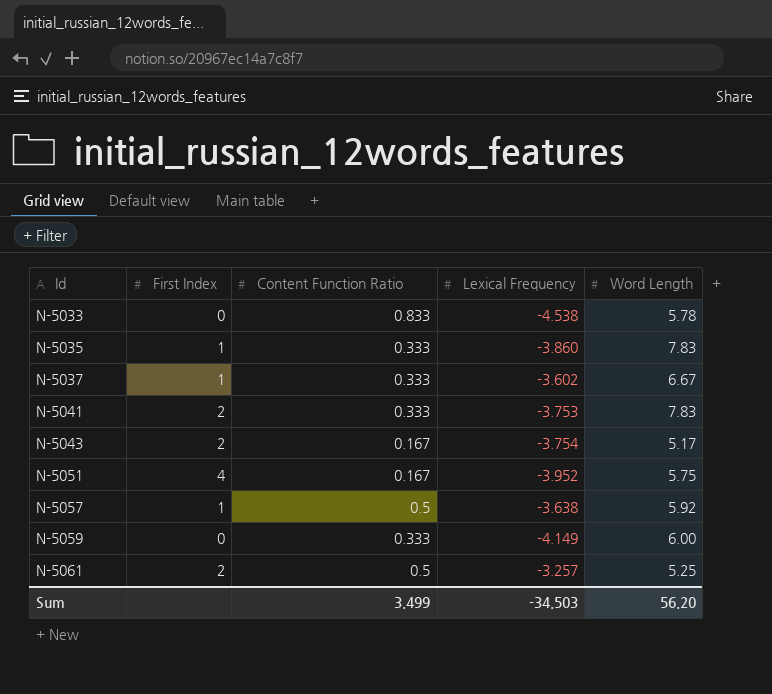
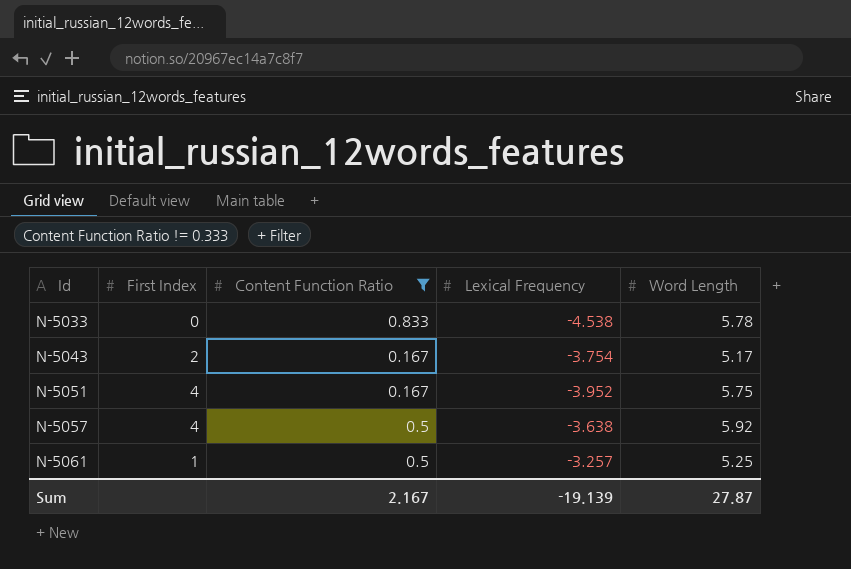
filter: none -> Content Function Ratio != 0.333
N-5057 | First Index: 1 -> 4
N-5061 | First Index: 2 -> 1
Sum | Content Function Ratio: 3.499 -> 2.167
Sum | Lexical Frequency: -34.503 -> -19.139
Sum | Word Length: 56.20 -> 27.87

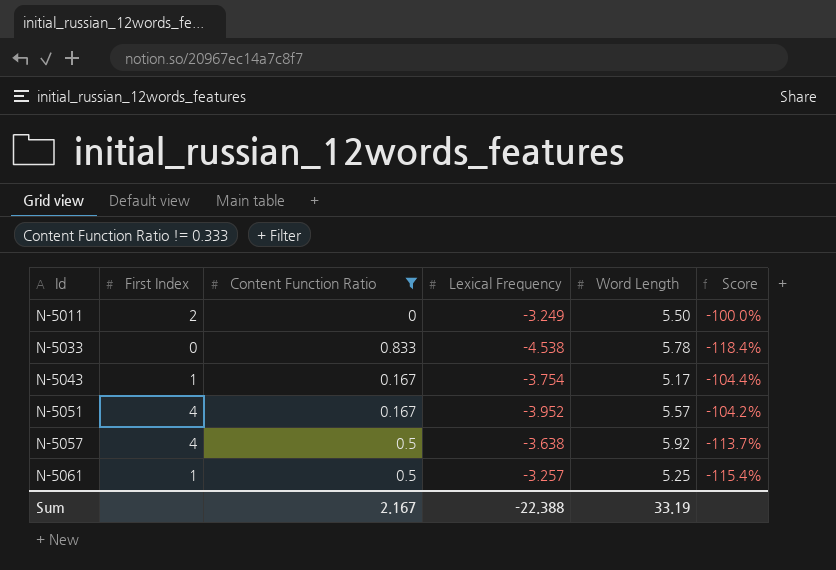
column Score | formula: none -> ([Content Function Ratio] - [Lexical Frequency]) / [Lexical Frequency]
row N-5011: none -> 2 | 0 | -3.249 | 5.50 | -100.0%
N-5043 | First Index: 2 -> 1
N-5051 | Word Length: 5.75 -> 5.57
Sum | Lexical Frequency: -19.139 -> -22.388
Sum | Word Length: 27.87 -> 33.19

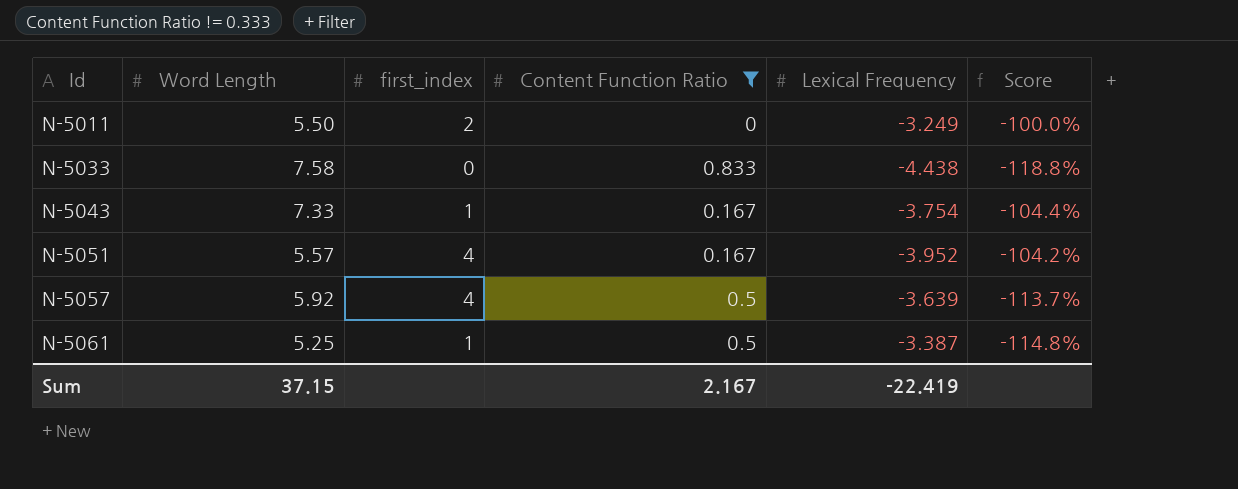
column Word Length | position: 5 -> 2
column name: First Index -> first_index
N-5033 | Word Length: 5.78 -> 7.58
N-5033 | Lexical Frequency: -4.538 -> -4.438
N-5033 | Score: -118.4% -> -118.8%
N-5043 | Word Length: 5.17 -> 7.33
N-5057 | Lexical Frequency: -3.638 -> -3.639
N-5061 | Lexical Frequency: -3.257 -> -3.387
N-5061 | Score: -115.4% -> -114.8%
Sum | Word Length: 33.19 -> 37.15
Sum | Lexical Frequency: -22.388 -> -22.419

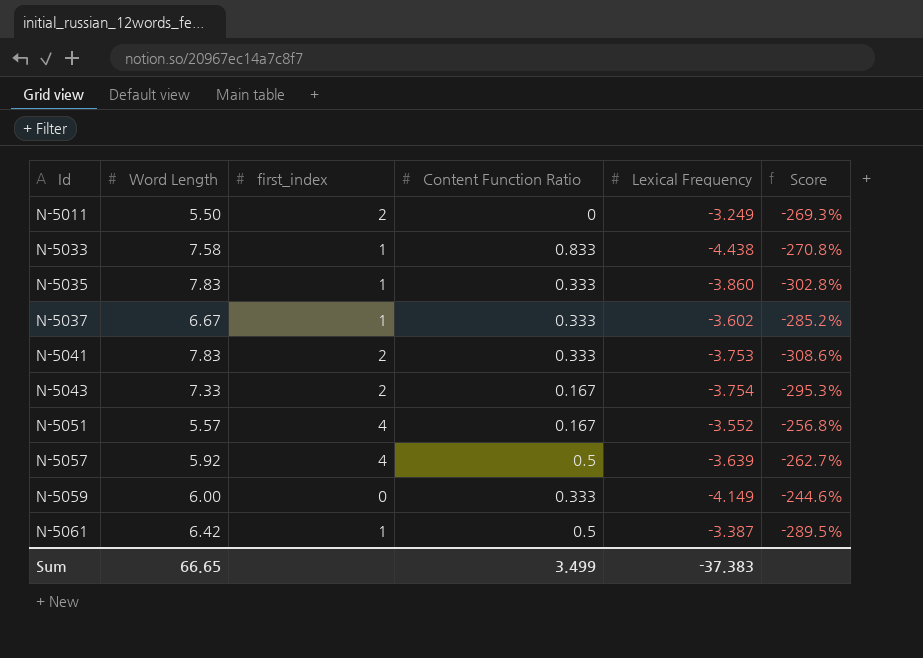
filter: Content Function Ratio != 0.333 -> none
column Score | formula: ([Content Function Ratio] - [Lexical Frequency]) / [Lexical Frequency] -> ([Word Length] - [Lexical Frequency]) / [Lexical Frequency]
N-5033 | first_index: 0 -> 1
N-5043 | first_index: 1 -> 2
N-5051 | Lexical Frequency: -3.952 -> -3.552
N-5061 | Word Length: 5.25 -> 6.42
Sum | Word Length: 37.15 -> 66.65
Sum | Content Function Ratio: 2.167 -> 3.499
Sum | Lexical Frequency: -22.419 -> -37.383

